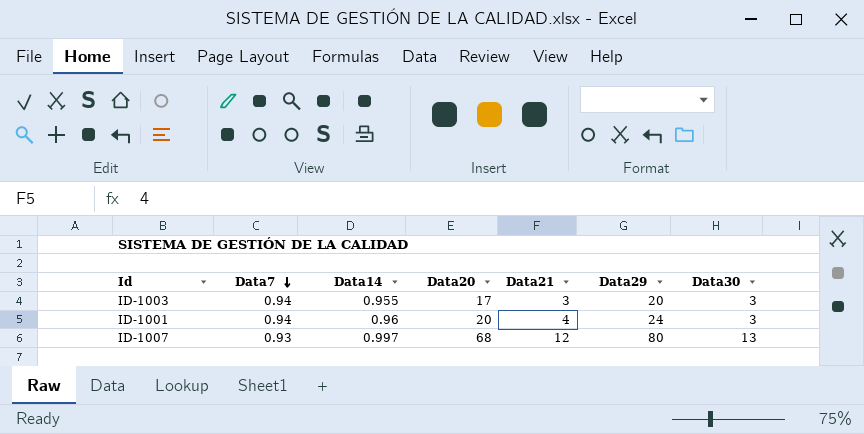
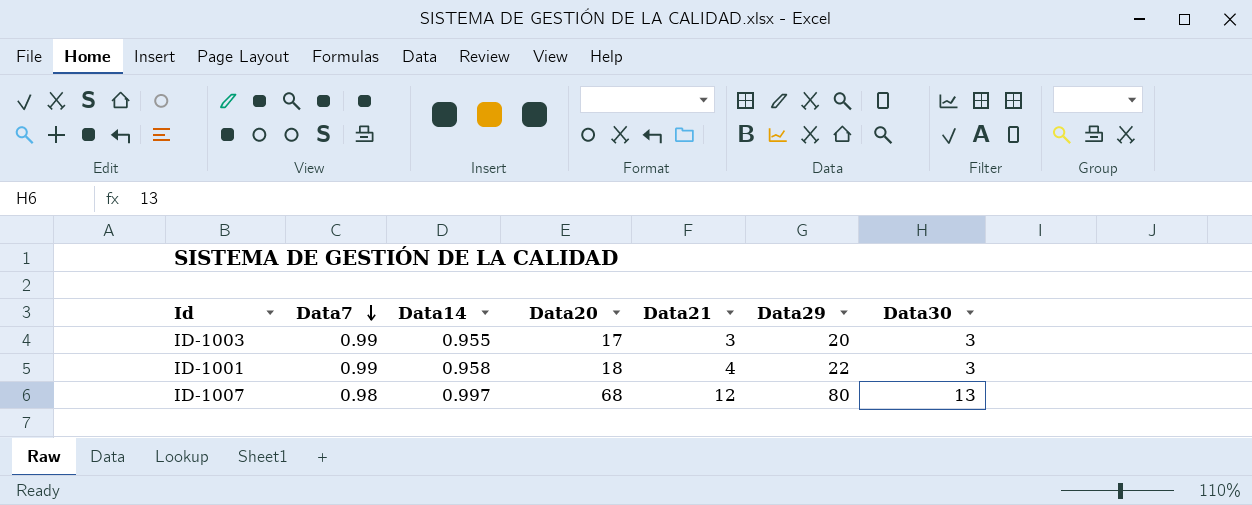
ID-1003 | Data7: 0.94 -> 0.99
ID-1001 | Data7: 0.94 -> 0.99
ID-1001 | Data14: 0.96 -> 0.958
ID-1001 | Data20: 20 -> 18
ID-1001 | Data29: 24 -> 22
ID-1007 | Data7: 0.93 -> 0.98

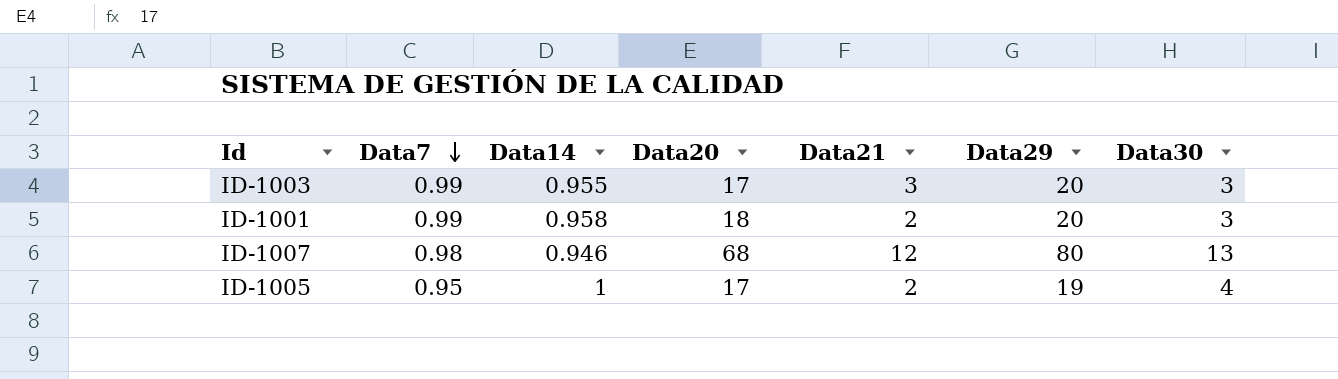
ID-1001 | Data21: 4 -> 2
ID-1001 | Data29: 22 -> 20
ID-1007 | Data14: 0.997 -> 0.946
row ID-1005: none -> 0.95 | 1 | 17 | 2 | 19 | 4

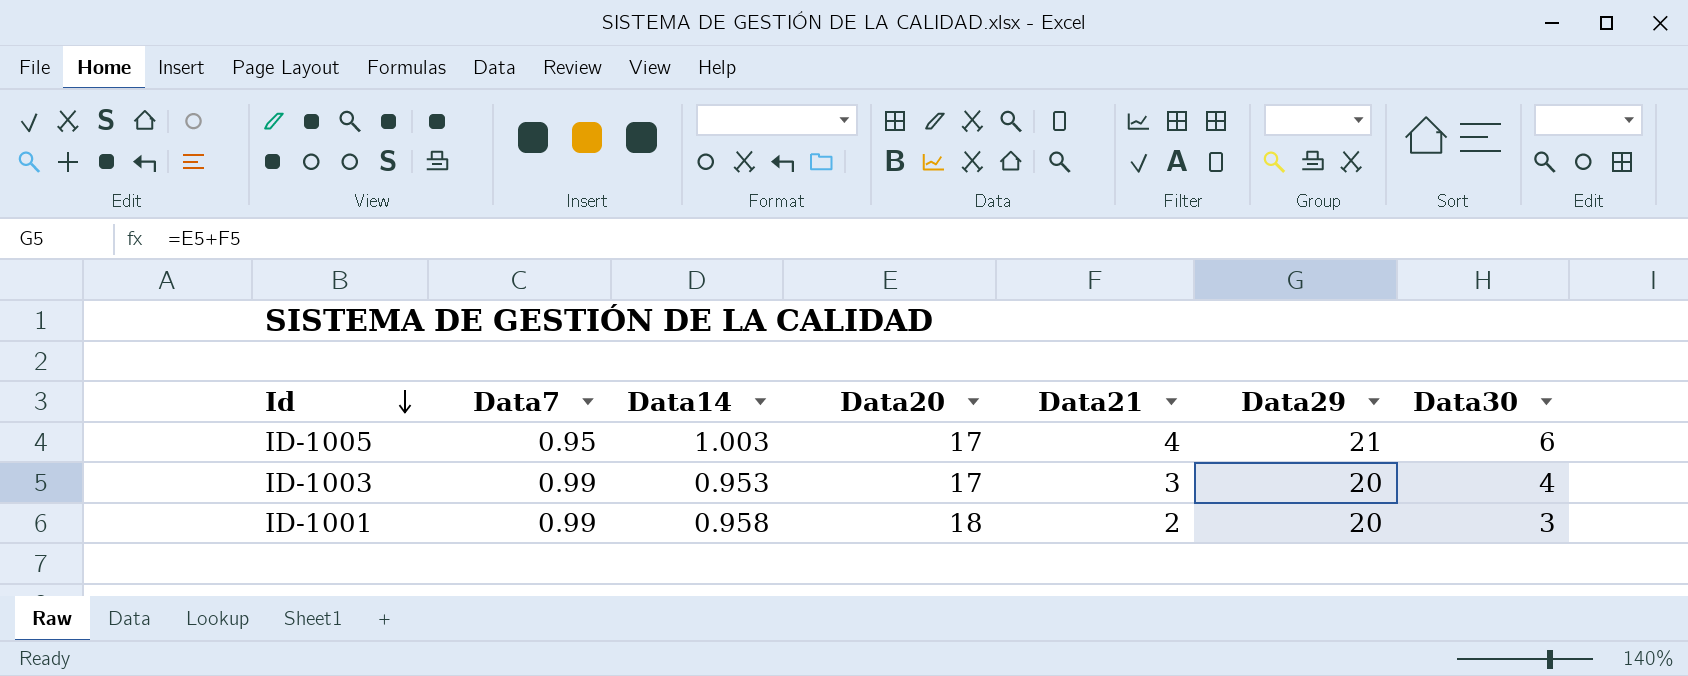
row order: Data7 descending -> Id descending
row ID-1007: 0.98 | 0.946 | 68 | 12 | 80 | 13 -> none
ID-1005 | Data14: 1 -> 1.003
ID-1005 | Data21: 2 -> 4
ID-1005 | Data29: 19 -> 21
ID-1005 | Data30: 4 -> 6
ID-1003 | Data14: 0.955 -> 0.953
ID-1003 | Data30: 3 -> 4

